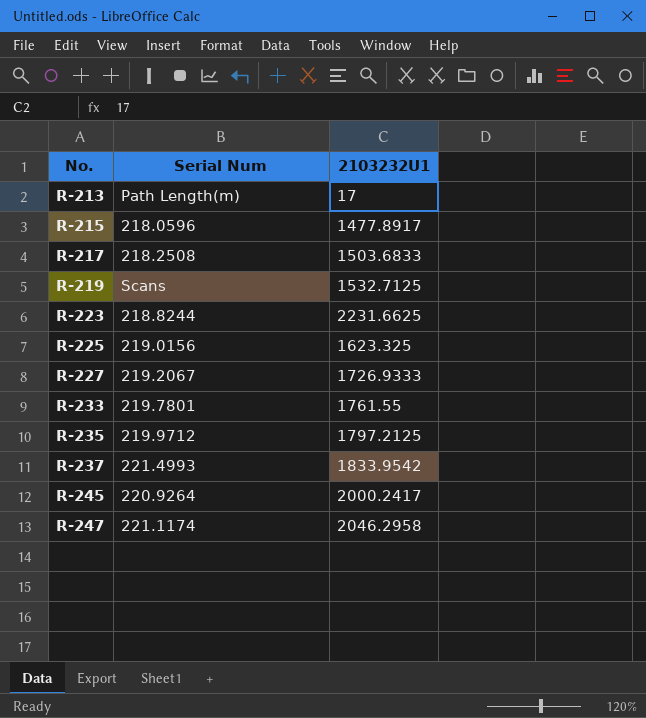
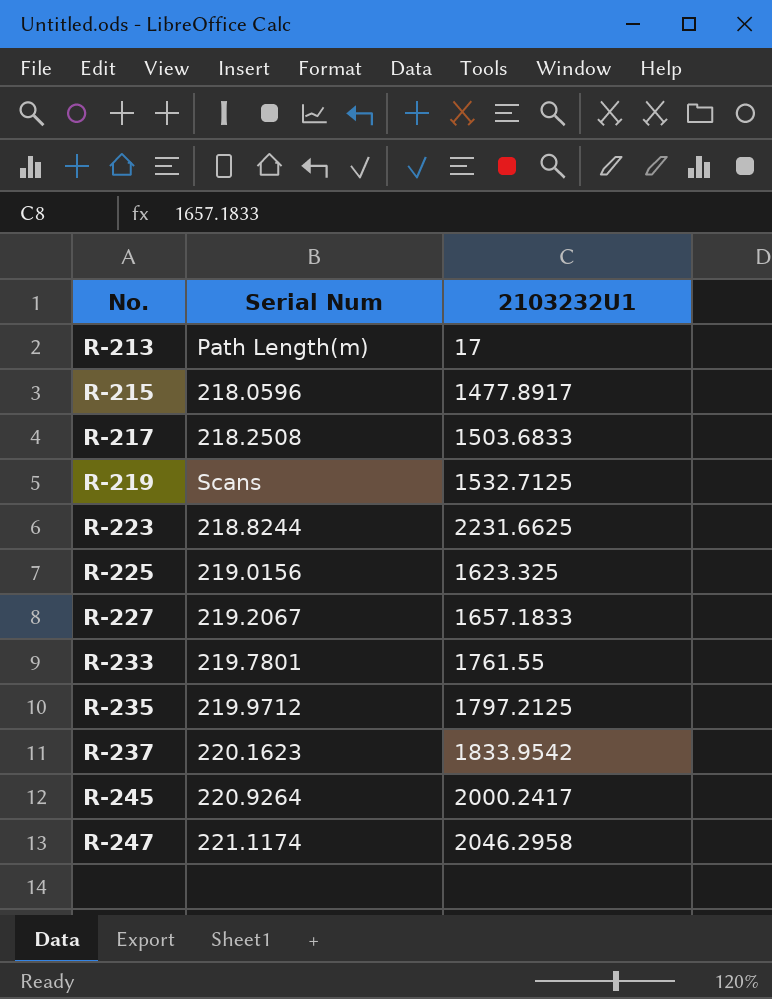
R-227 | 2103232U1: 1726.9333 -> 1657.1833
R-237 | Serial Num: 221.4993 -> 220.1623

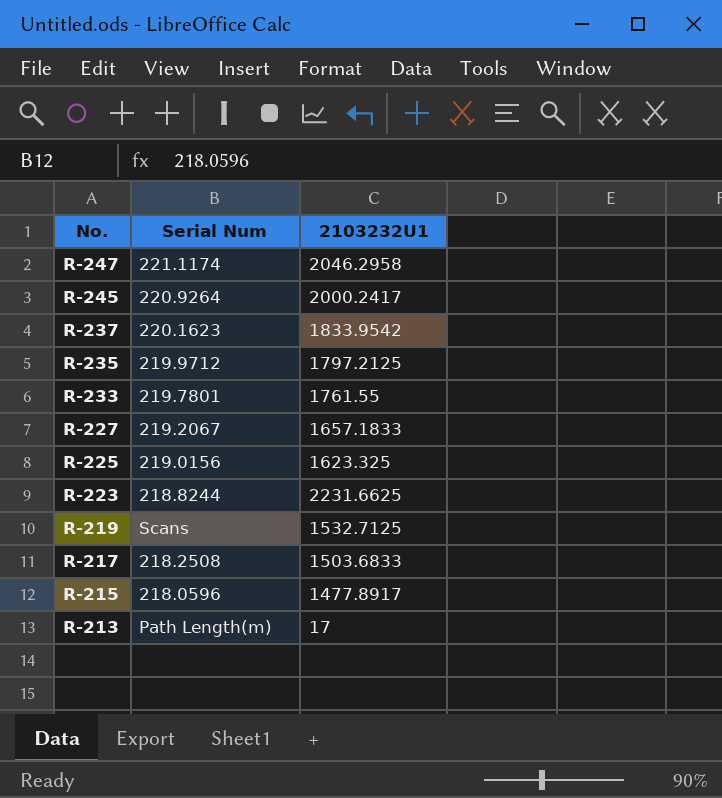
row order: No. ascending -> No. descending

